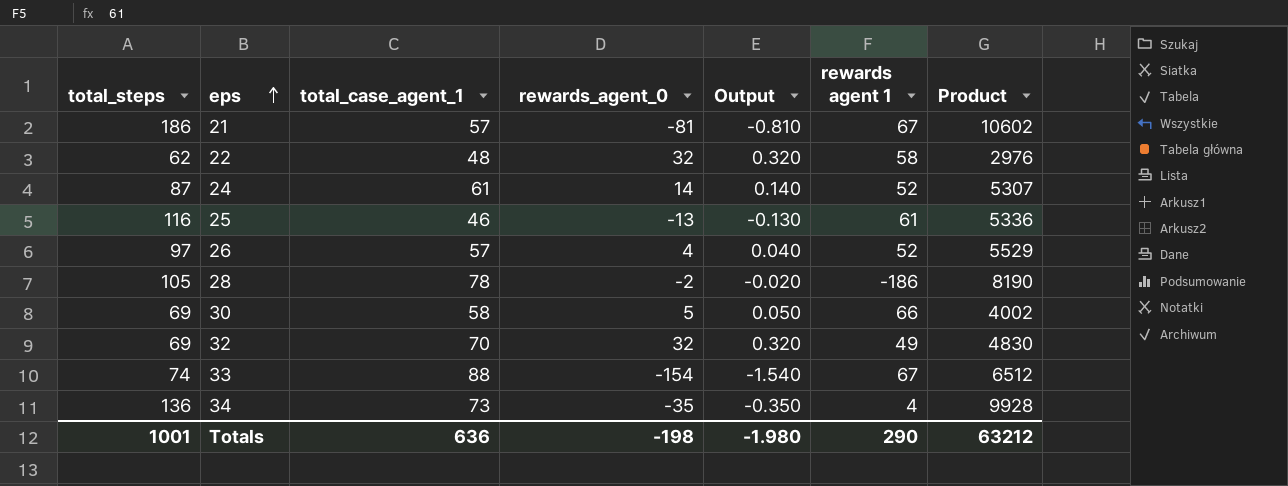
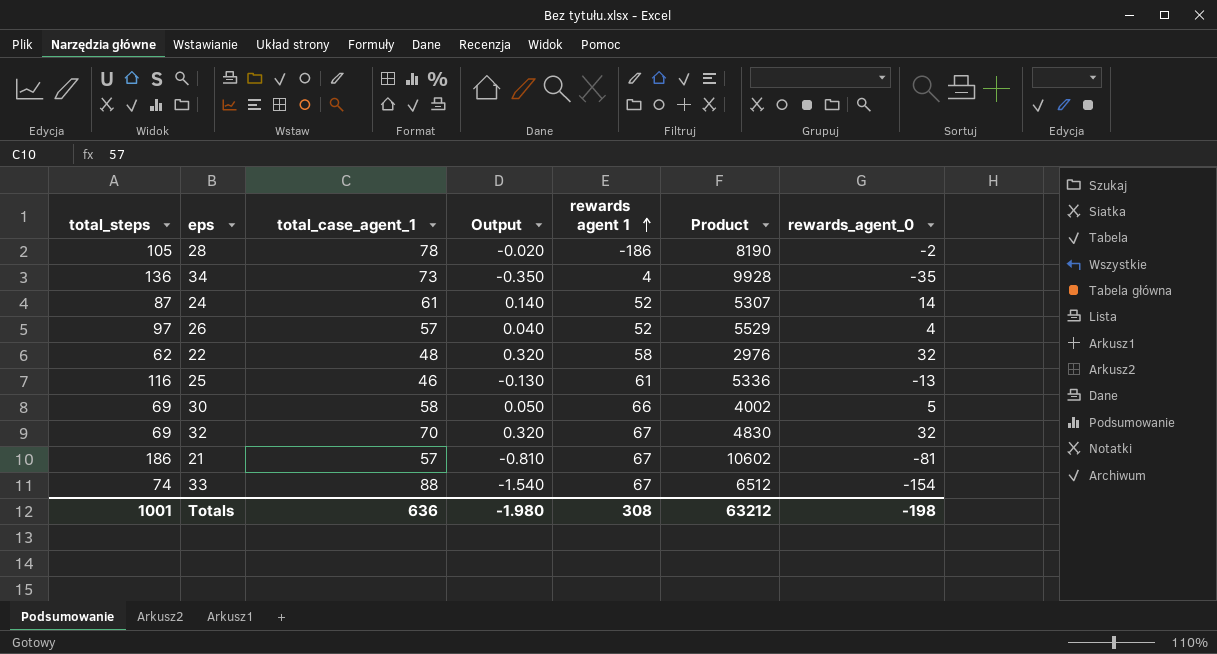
row order: eps ascending -> rewards agent 1 ascending
column rewards_agent_0 | position: 4 -> 7
32 | rewards agent 1: 49 -> 67
Totals | rewards agent 1: 290 -> 308

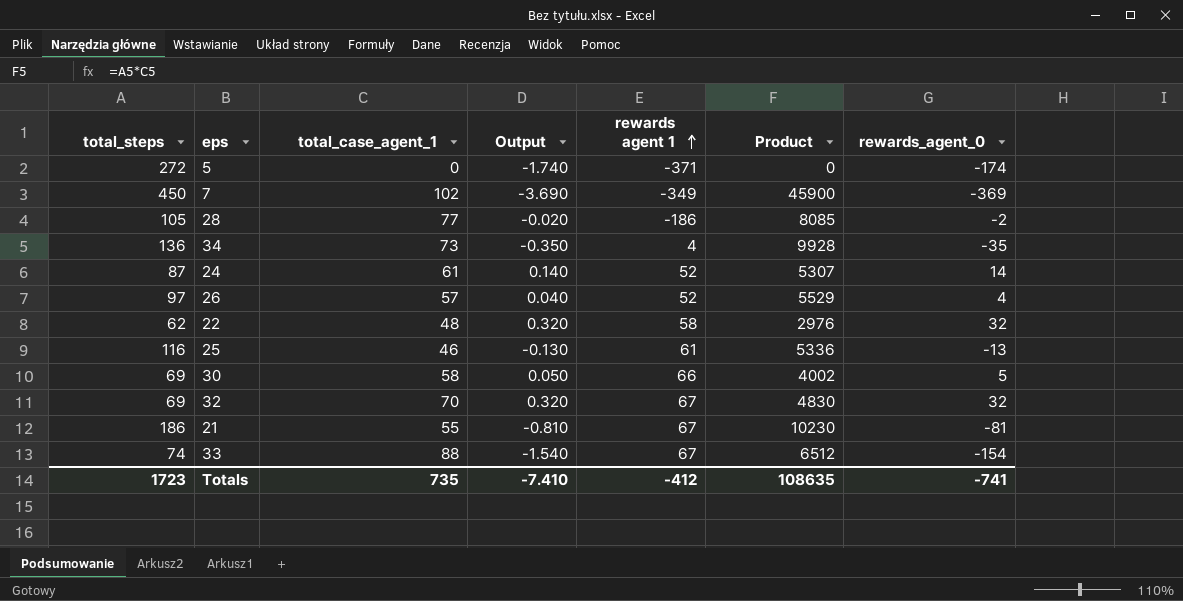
row 5: none -> 272 | 0 | -1.740 | -371 | 0 | -174
row 7: none -> 450 | 102 | -3.690 | -349 | 45900 | -369
28 | total_case_agent_1: 78 -> 77
28 | Product: 8190 -> 8085
21 | total_case_agent_1: 57 -> 55
21 | Product: 10602 -> 10230
Totals | total_steps: 1001 -> 1723
Totals | total_case_agent_1: 636 -> 735
Totals | Output: -1.980 -> -7.410
Totals | rewards agent 1: 308 -> -412
Totals | Product: 63212 -> 108635
Totals | rewards_agent_0: -198 -> -741

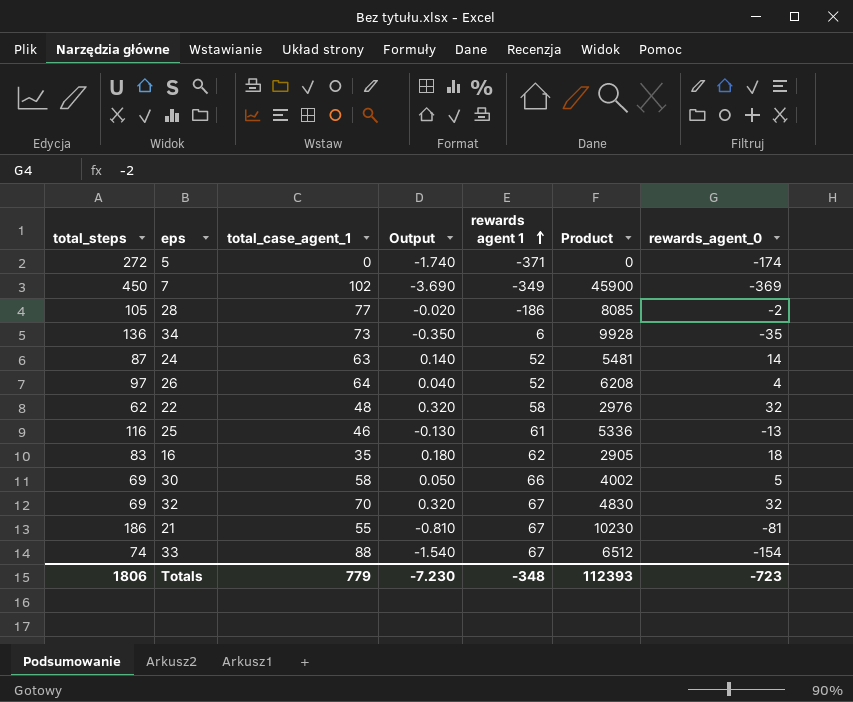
34 | rewards agent 1: 4 -> 6
24 | total_case_agent_1: 61 -> 63
24 | Product: 5307 -> 5481
26 | total_case_agent_1: 57 -> 64
26 | Product: 5529 -> 6208
row 16: none -> 83 | 35 | 0.180 | 62 | 2905 | 18
Totals | total_steps: 1723 -> 1806
Totals | total_case_agent_1: 735 -> 779
Totals | Output: -7.410 -> -7.230
Totals | rewards agent 1: -412 -> -348
Totals | Product: 108635 -> 112393
Totals | rewards_agent_0: -741 -> -723

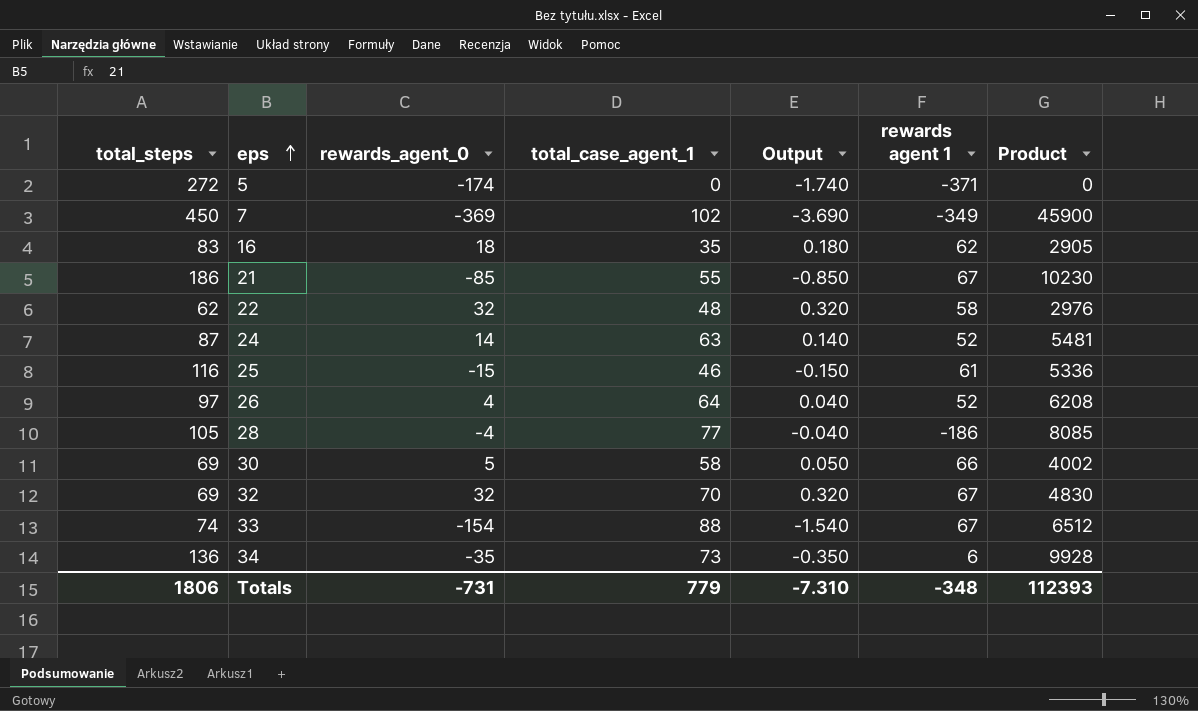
row order: rewards agent 1 ascending -> eps ascending
column rewards_agent_0 | position: 7 -> 3
21 | rewards_agent_0: -81 -> -85
21 | Output: -0.810 -> -0.850
25 | rewards_agent_0: -13 -> -15
25 | Output: -0.130 -> -0.150
28 | rewards_agent_0: -2 -> -4
28 | Output: -0.020 -> -0.040
Totals | rewards_agent_0: -723 -> -731
Totals | Output: -7.230 -> -7.310

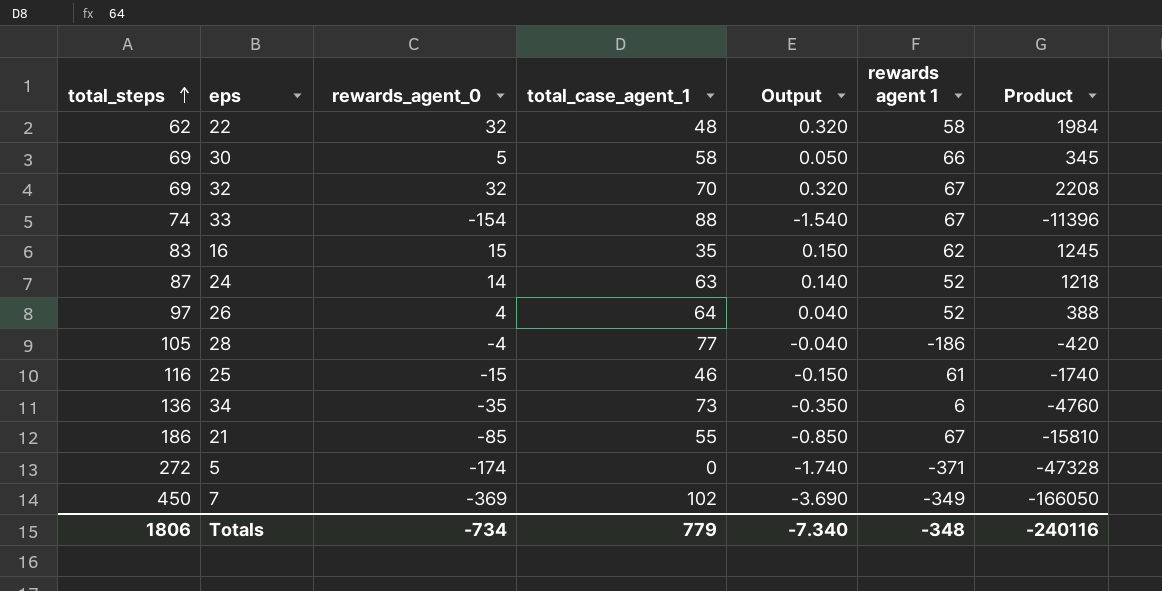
row order: eps ascending -> total_steps ascending
column Product | formula: [total_steps] * [total_case_agent_1] -> [total_steps] * [rewards_agent_0]
16 | rewards_agent_0: 18 -> 15
16 | Output: 0.180 -> 0.150
Totals | rewards_agent_0: -731 -> -734
Totals | Output: -7.310 -> -7.340
Totals | Product: 112393 -> -240116

